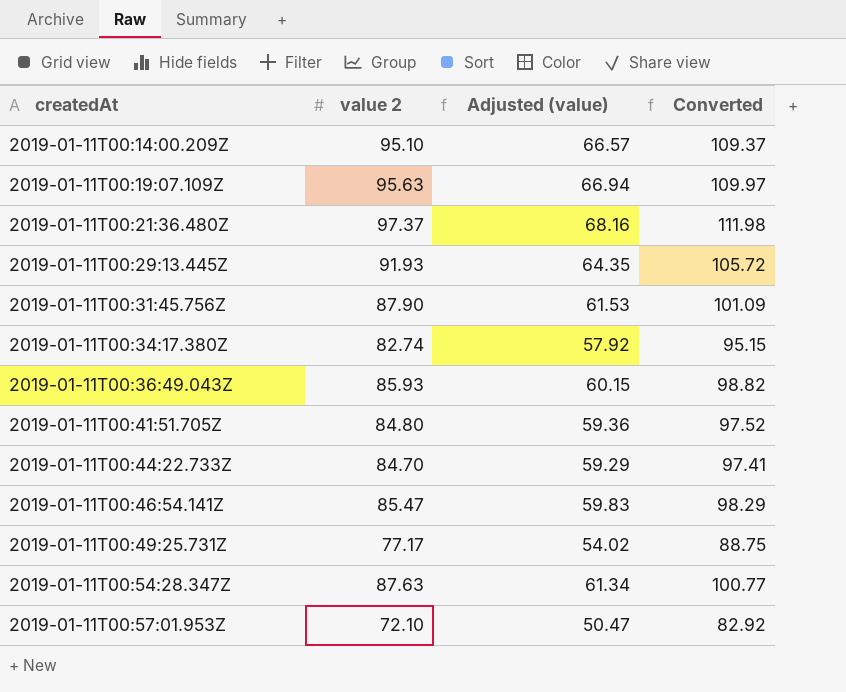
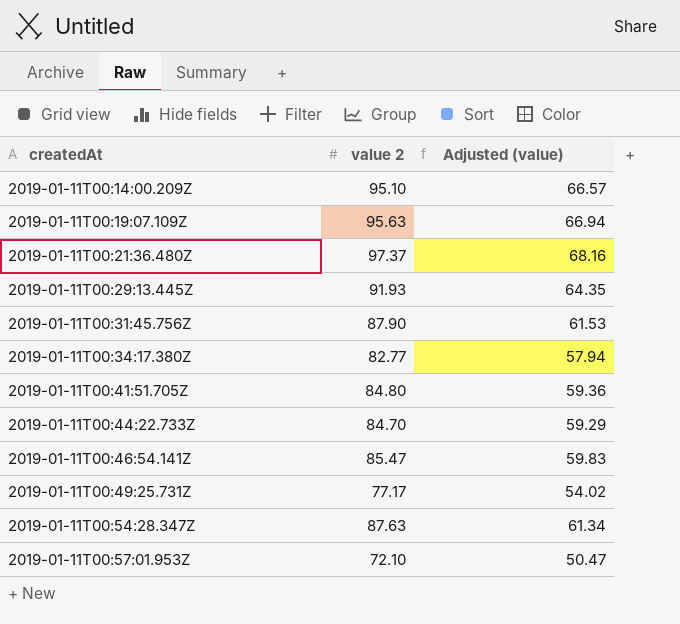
column Converted | formula: [value 2] * 1.15 -> none
row 2019-01-11T00:36:49.043Z: 85.93 | 60.15 | 98.82 -> none
2019-01-11T00:34:17.380Z | value 2: 82.74 -> 82.77
2019-01-11T00:34:17.380Z | Adjusted (value): 57.92 -> 57.94

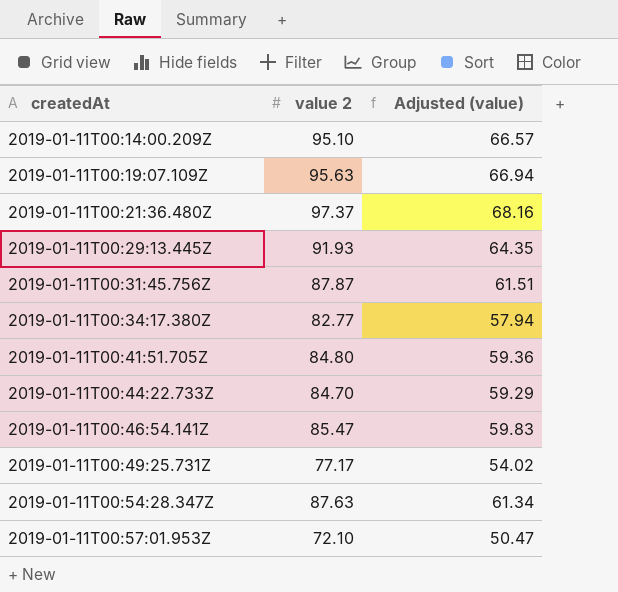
2019-01-11T00:31:45.756Z | value 2: 87.90 -> 87.87
2019-01-11T00:31:45.756Z | Adjusted (value): 61.53 -> 61.51

